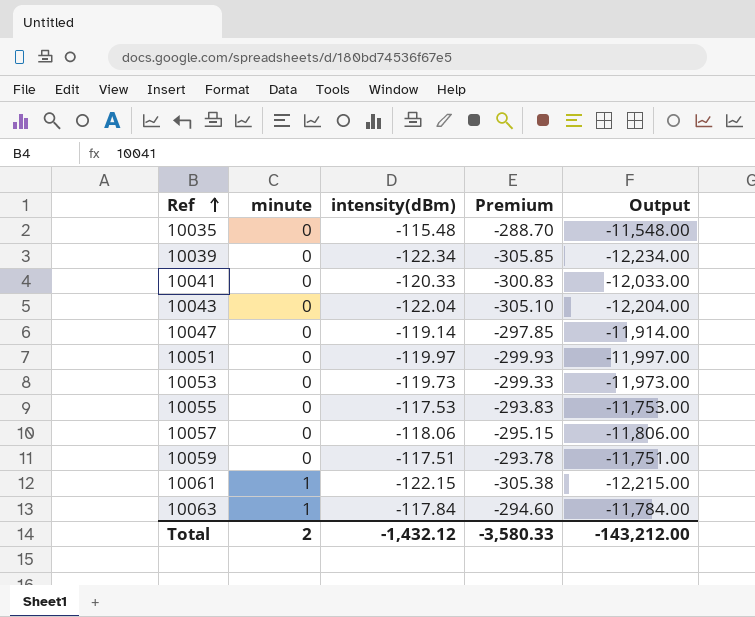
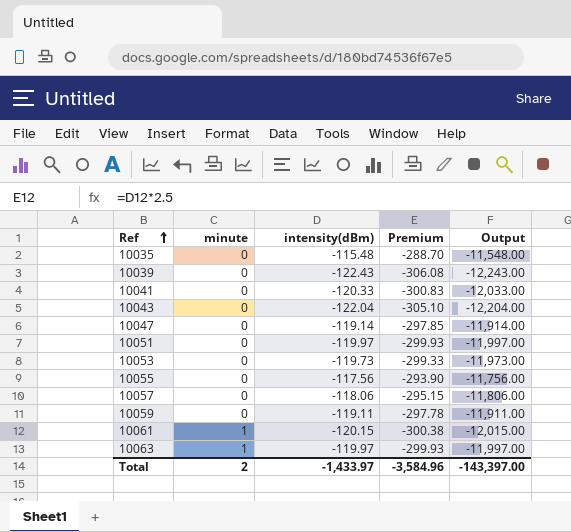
10039 | intensity(dBm): -122.34 -> -122.43
10039 | Premium: -305.85 -> -306.08
10039 | Output: -12,234.00 -> -12,243.00
10055 | intensity(dBm): -117.53 -> -117.56
10055 | Premium: -293.83 -> -293.90
10055 | Output: -11,753.00 -> -11,756.00
10059 | intensity(dBm): -117.51 -> -119.11
10059 | Premium: -293.78 -> -297.78
10059 | Output: -11,751.00 -> -11,911.00
10061 | intensity(dBm): -122.15 -> -120.15
10061 | Premium: -305.38 -> -300.38
10061 | Output: -12,215.00 -> -12,015.00
10063 | intensity(dBm): -117.84 -> -119.97
10063 | Premium: -294.60 -> -299.93
10063 | Output: -11,784.00 -> -11,997.00
Total | intensity(dBm): -1,432.12 -> -1,433.97
Total | Premium: -3,580.33 -> -3,584.96
Total | Output: -143,212.00 -> -143,397.00

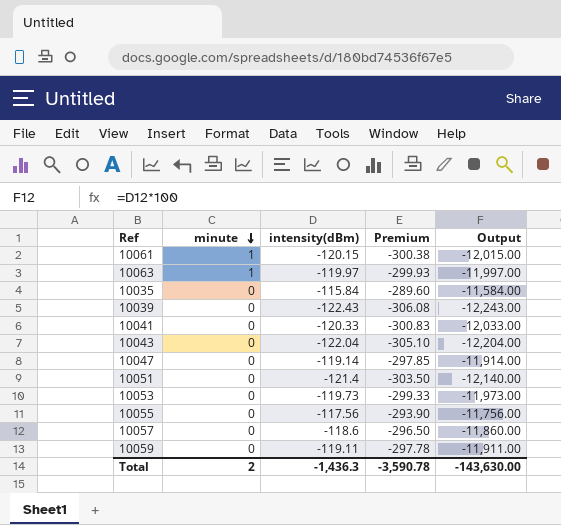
row order: Ref ascending -> minute descending
10035 | intensity(dBm): -115.48 -> -115.84
10035 | Premium: -288.70 -> -289.60
10035 | Output: -11,548.00 -> -11,584.00
10051 | intensity(dBm): -119.97 -> -121.4
10051 | Premium: -299.93 -> -303.50
10051 | Output: -11,997.00 -> -12,140.00
10057 | intensity(dBm): -118.06 -> -118.6
10057 | Premium: -295.15 -> -296.50
10057 | Output: -11,806.00 -> -11,860.00
Total | intensity(dBm): -1,433.97 -> -1,436.3
Total | Premium: -3,584.96 -> -3,590.78
Total | Output: -143,397.00 -> -143,630.00

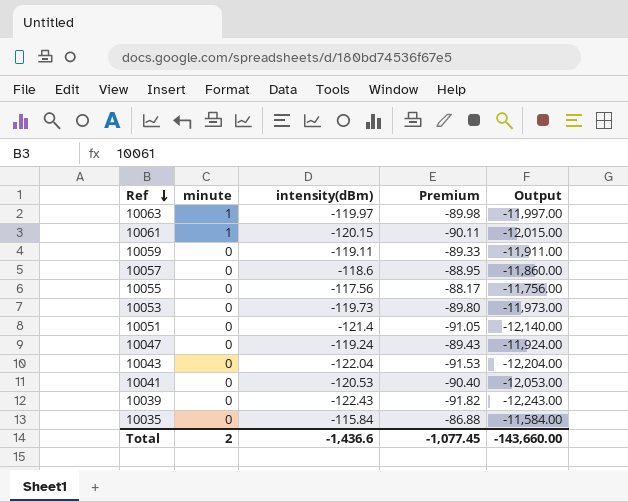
row order: minute descending -> Ref descending
column Premium | formula: [intensity(dBm)] * 2.5 -> [intensity(dBm)] * 0.75
10047 | intensity(dBm): -119.14 -> -119.24
10047 | Output: -11,914.00 -> -11,924.00
10041 | intensity(dBm): -120.33 -> -120.53
10041 | Output: -12,033.00 -> -12,053.00
Total | intensity(dBm): -1,436.3 -> -1,436.6
Total | Premium: -3,590.78 -> -1,077.45
Total | Output: -143,630.00 -> -143,660.00

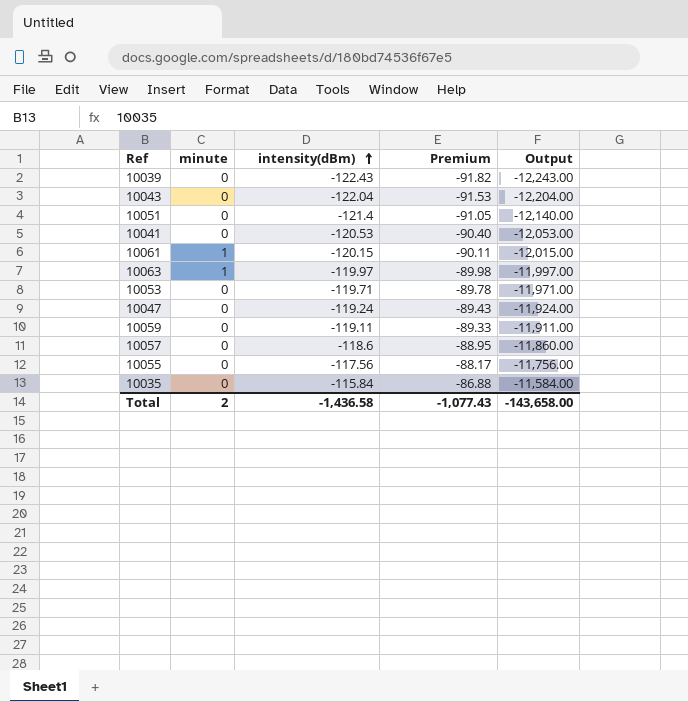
row order: Ref descending -> intensity(dBm) ascending
10053 | intensity(dBm): -119.73 -> -119.71
10053 | Premium: -89.80 -> -89.78
10053 | Output: -11,973.00 -> -11,971.00
Total | intensity(dBm): -1,436.6 -> -1,436.58
Total | Premium: -1,077.45 -> -1,077.43
Total | Output: -143,660.00 -> -143,658.00

